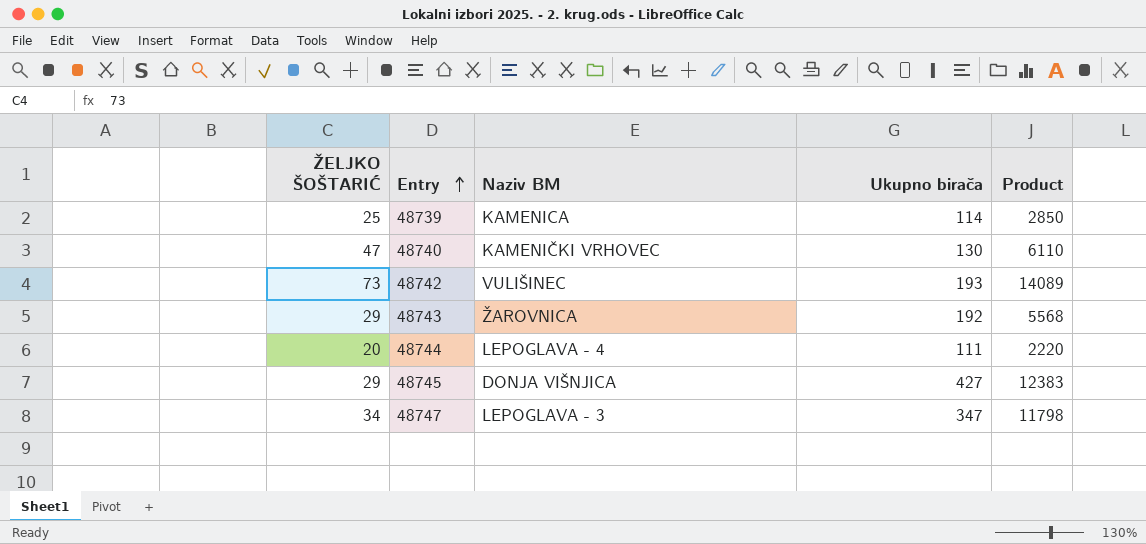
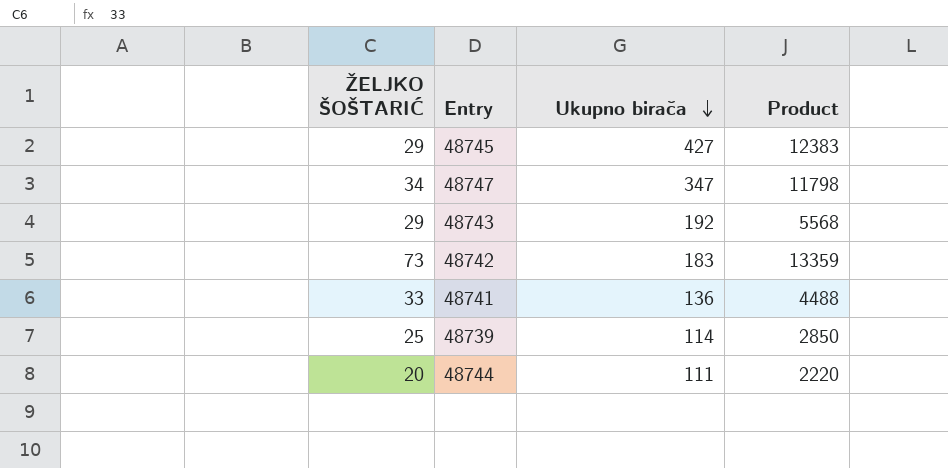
row order: Entry ascending -> Ukupno birača descending
column Naziv BM | position: 3 -> none
row 48740: 47 | KAMENIČKI VRHOVEC | 130 | 6110 -> none
48742 | Ukupno birača: 193 -> 183
48742 | Product: 14089 -> 13359
row 48741: none -> 33 | 136 | 4488

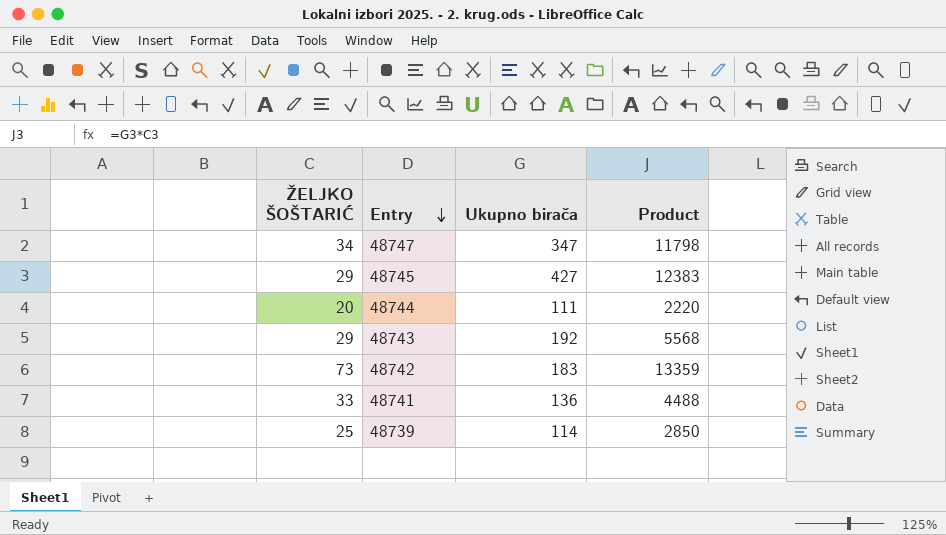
row order: Ukupno birača descending -> Entry descending

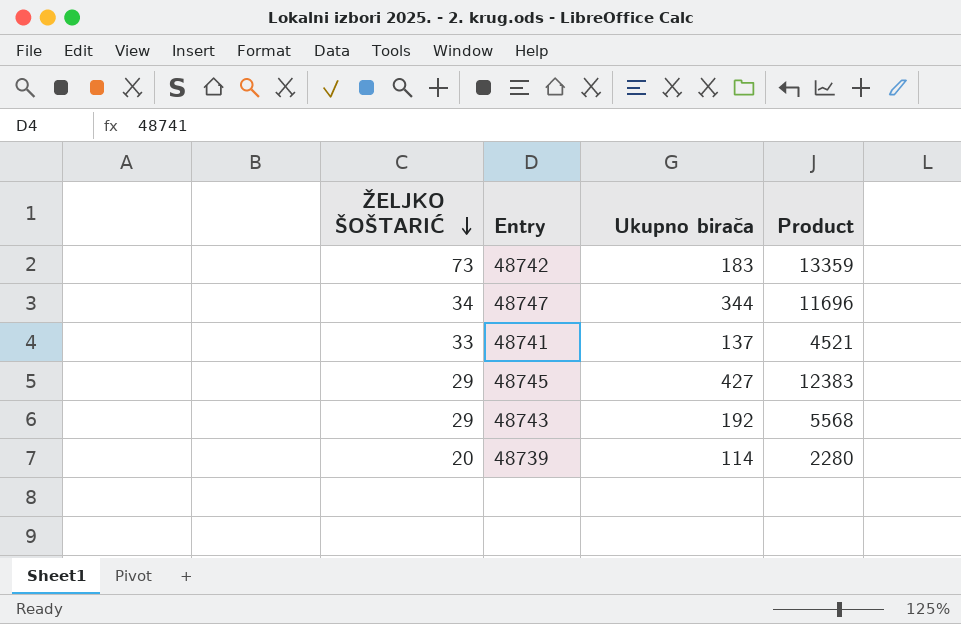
row order: Entry descending -> ŽELJKO ŠOŠTARIĆ descending
row 48744: 20 | 111 | 2220 -> none
48747 | Ukupno birača: 347 -> 344
48747 | Product: 11798 -> 11696
48741 | Ukupno birača: 136 -> 137
48741 | Product: 4488 -> 4521
48739 | ŽELJKO ŠOŠTARIĆ: 25 -> 20
48739 | Product: 2850 -> 2280

